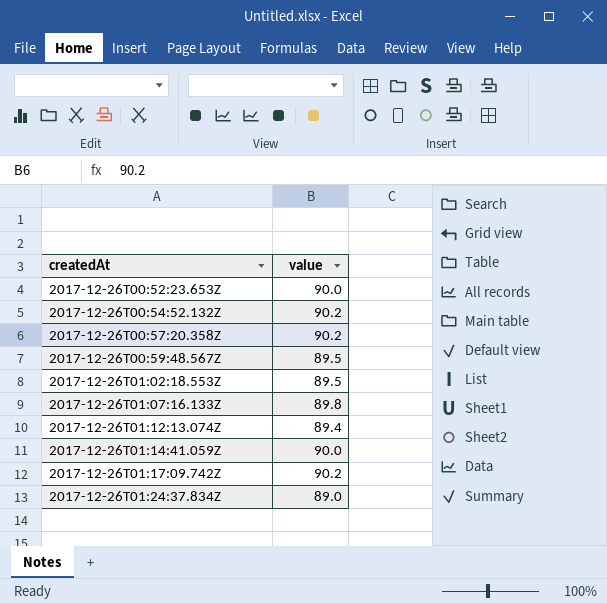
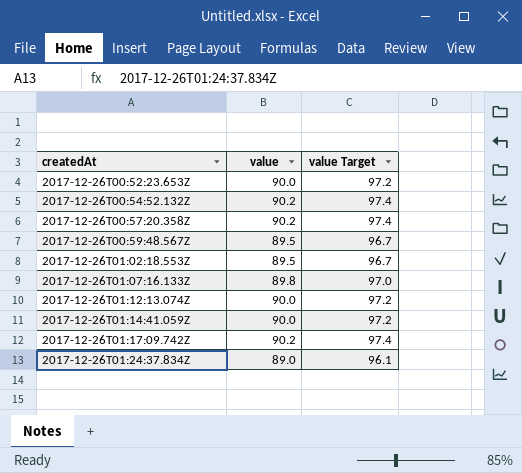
column value Target | formula: none -> [value] * 1.08
2017-12-26T01:12:13.074Z | value: 89.4 -> 90.0

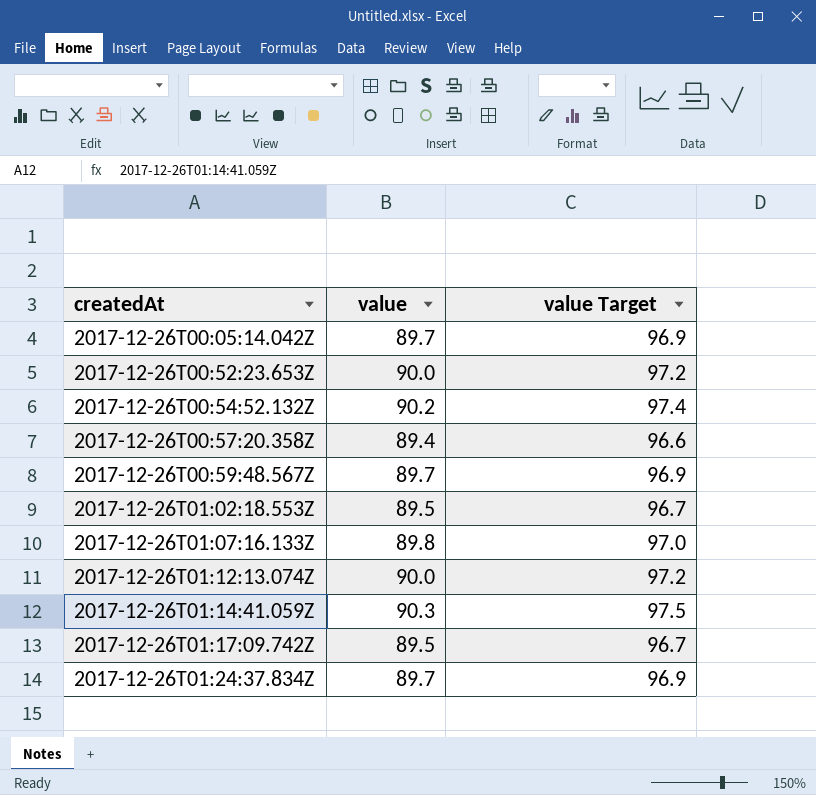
row 2017-12-26T00:05:14.042Z: none -> 89.7 | 96.9
2017-12-26T00:57:20.358Z | value: 90.2 -> 89.4
2017-12-26T00:57:20.358Z | value Target: 97.4 -> 96.6
2017-12-26T00:59:48.567Z | value: 89.5 -> 89.7
2017-12-26T00:59:48.567Z | value Target: 96.7 -> 96.9
2017-12-26T01:14:41.059Z | value: 90.0 -> 90.3
2017-12-26T01:14:41.059Z | value Target: 97.2 -> 97.5
2017-12-26T01:17:09.742Z | value: 90.2 -> 89.5
2017-12-26T01:17:09.742Z | value Target: 97.4 -> 96.7
2017-12-26T01:24:37.834Z | value: 89.0 -> 89.7
2017-12-26T01:24:37.834Z | value Target: 96.1 -> 96.9

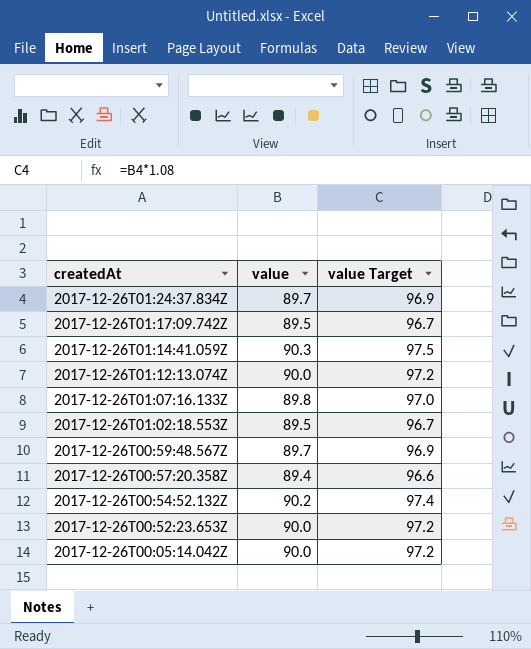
row order: createdAt ascending -> createdAt descending
2017-12-26T00:05:14.042Z | value: 89.7 -> 90.0
2017-12-26T00:05:14.042Z | value Target: 96.9 -> 97.2

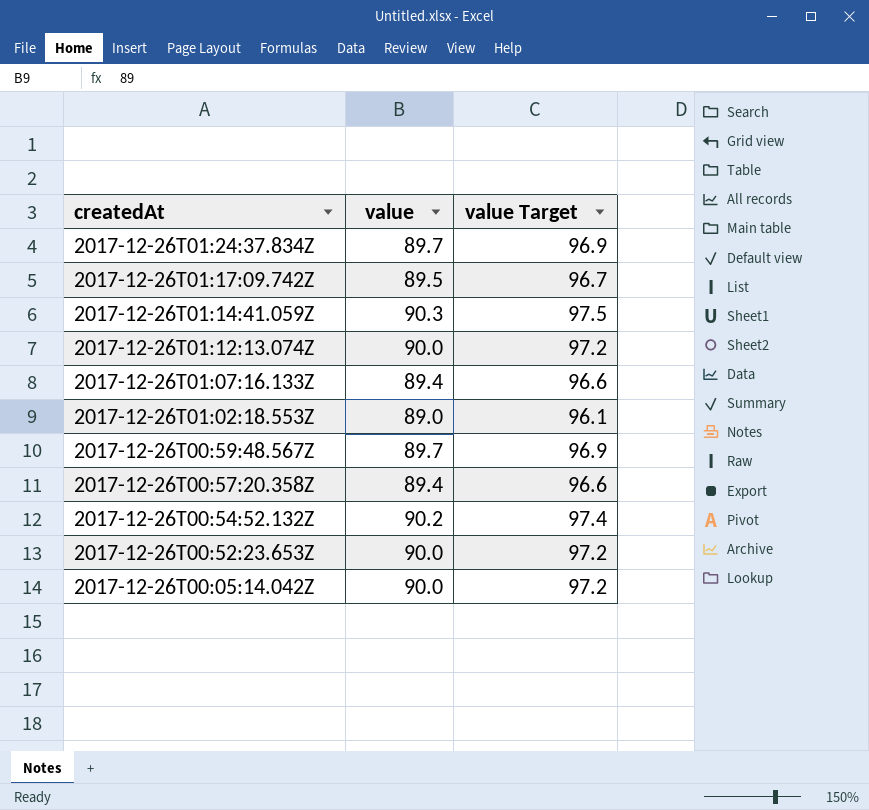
2017-12-26T01:07:16.133Z | value: 89.8 -> 89.4
2017-12-26T01:07:16.133Z | value Target: 97.0 -> 96.6
2017-12-26T01:02:18.553Z | value: 89.5 -> 89.0
2017-12-26T01:02:18.553Z | value Target: 96.7 -> 96.1

